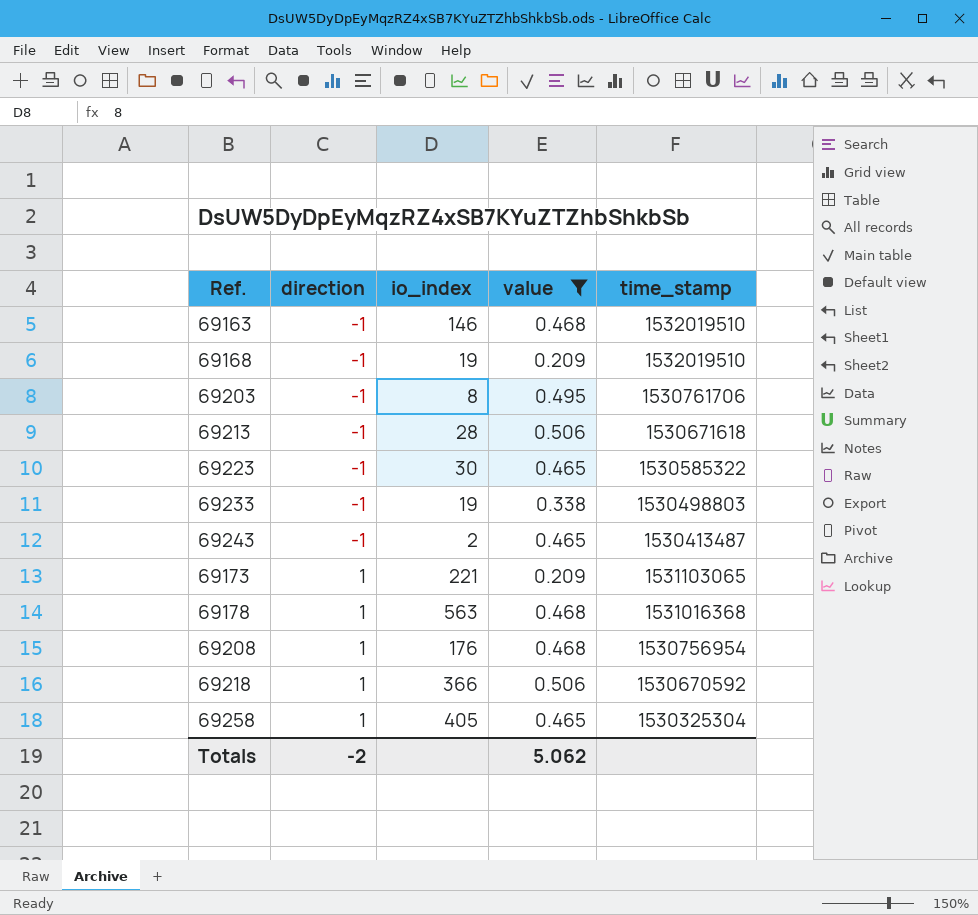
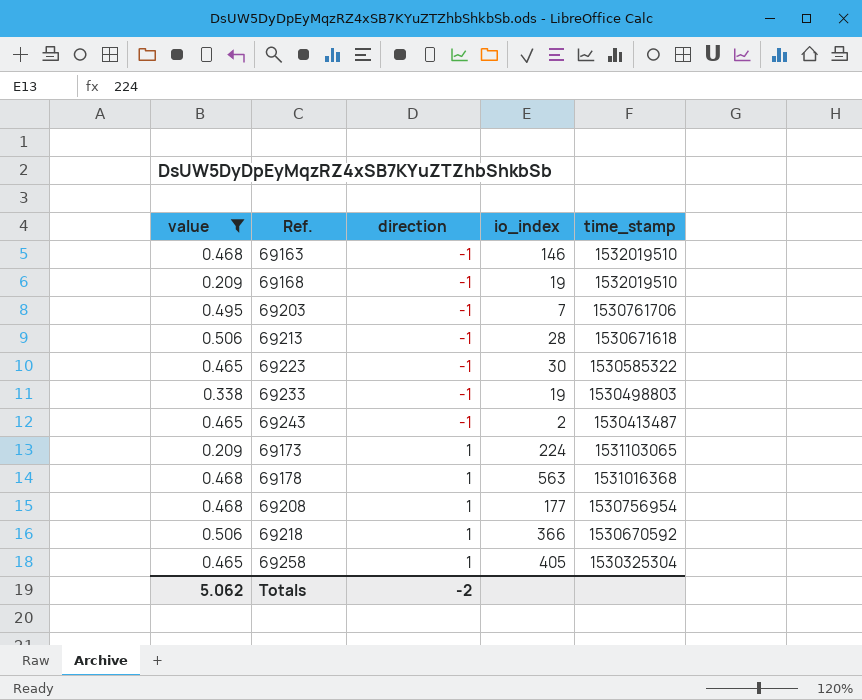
column value | position: 4 -> 1
69203 | io_index: 8 -> 7
69173 | io_index: 221 -> 224
69208 | io_index: 176 -> 177

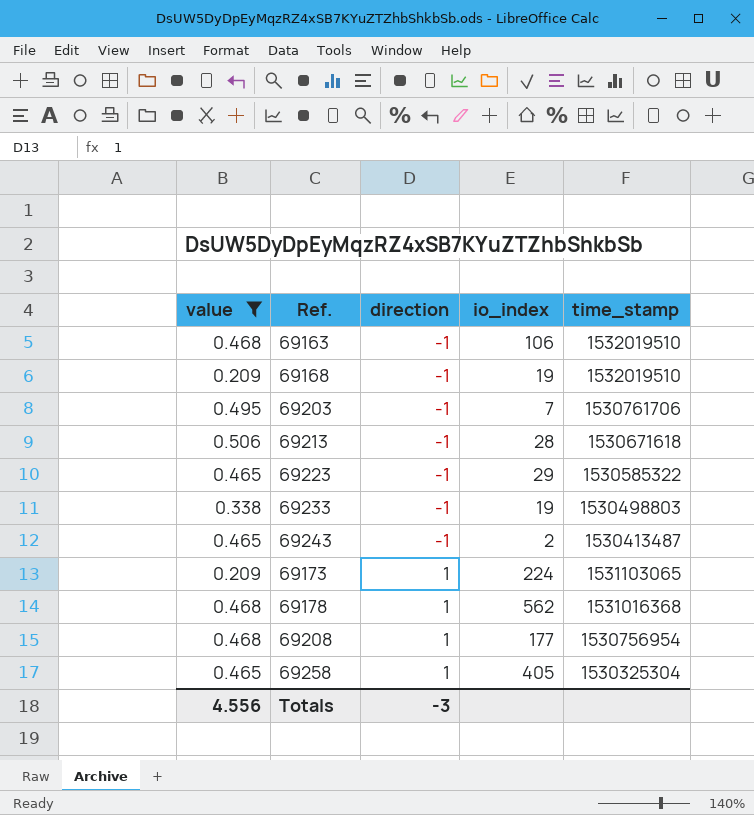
row 69218: 0.506 | 1 | 366 | 1530670592 -> none
69163 | io_index: 146 -> 106
69223 | io_index: 30 -> 29
69178 | io_index: 563 -> 562
Totals | value: 5.062 -> 4.556
Totals | direction: -2 -> -3

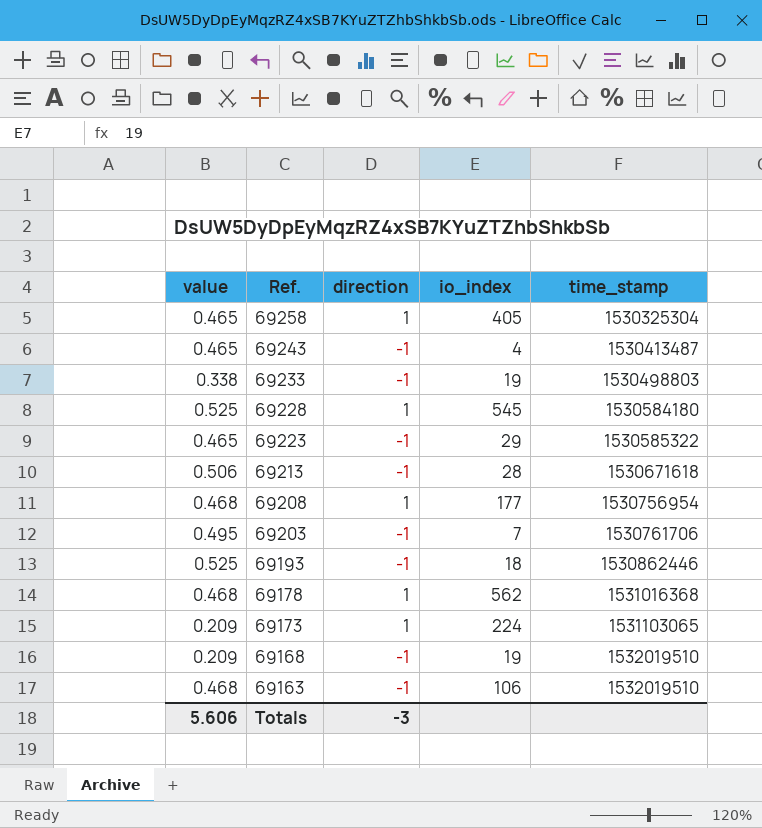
filter: value != 0.525 -> none
row order: direction ascending -> Ref. descending
69243 | io_index: 2 -> 4
Totals | value: 4.556 -> 5.606

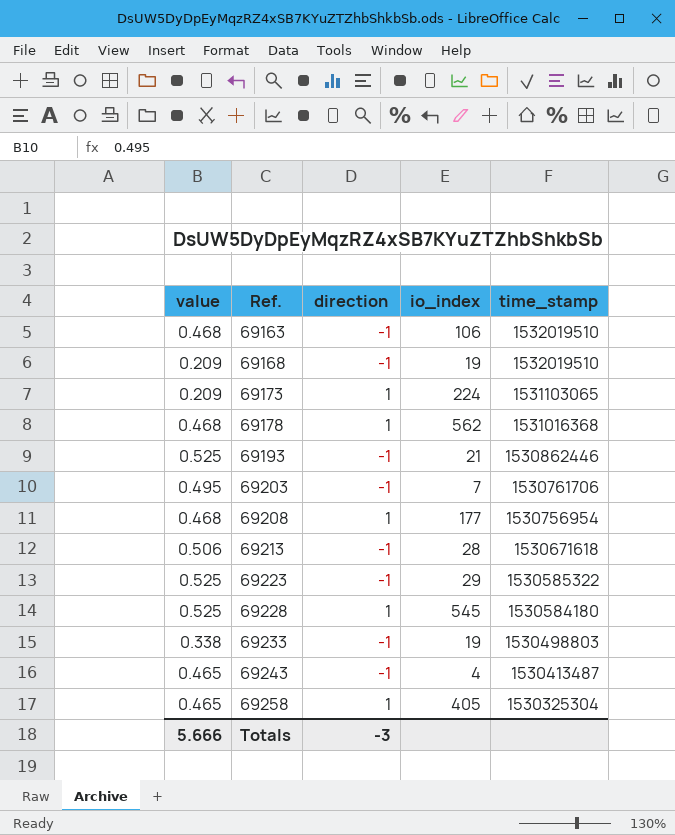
row order: Ref. descending -> Ref. ascending
69193 | io_index: 18 -> 21
69223 | value: 0.465 -> 0.525
Totals | value: 5.606 -> 5.666

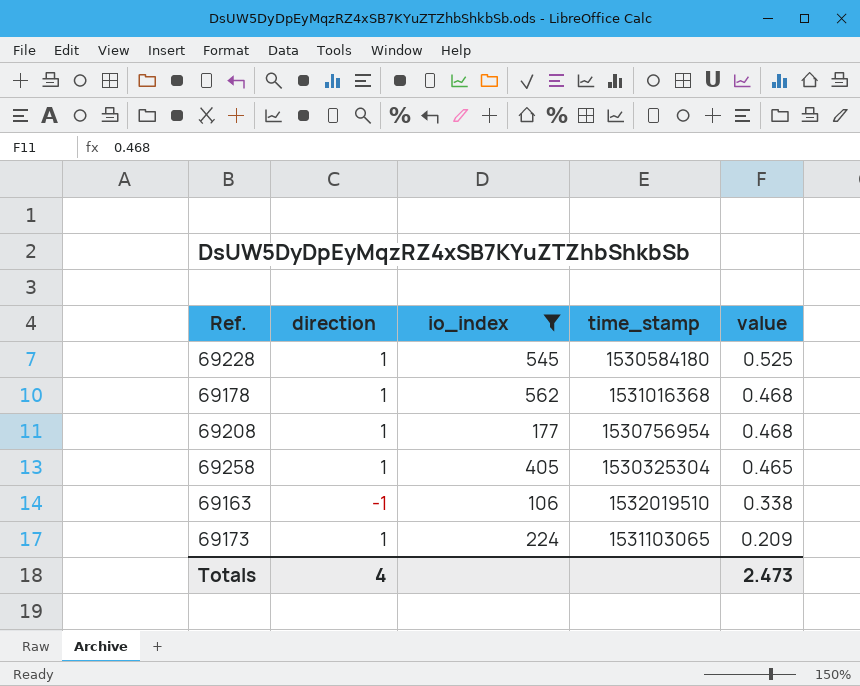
filter: none -> io_index >= 106
row order: Ref. ascending -> value descending
column value | position: 1 -> 5
69163 | value: 0.468 -> 0.338
Totals | direction: -3 -> 4
Totals | value: 5.666 -> 2.473

